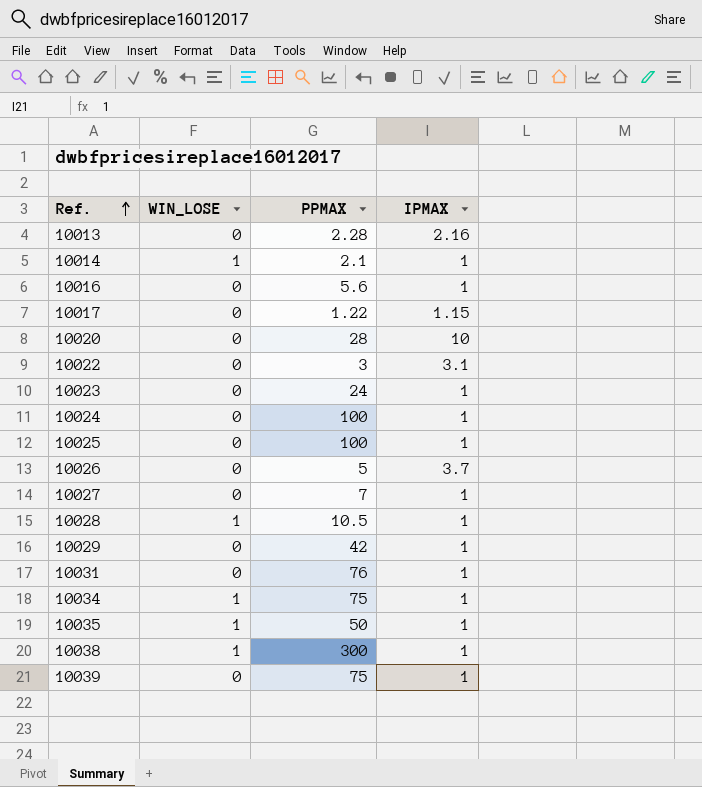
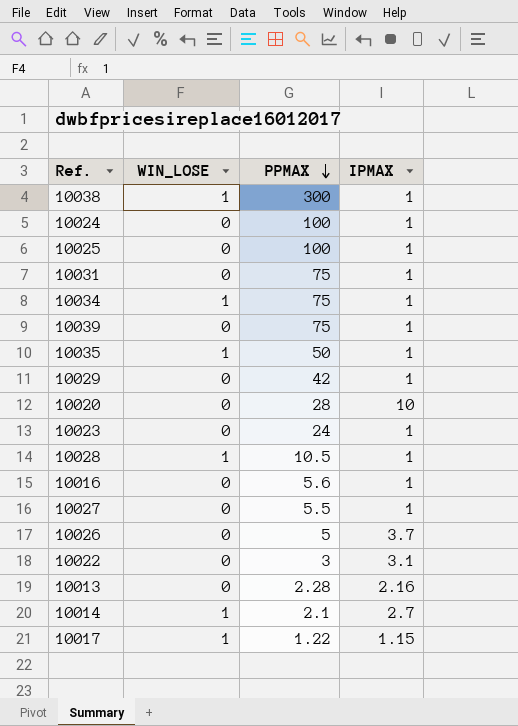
row order: Ref. ascending -> PPMAX descending
10031 | PPMAX: 76 -> 75
10027 | PPMAX: 7 -> 5.5
10014 | IPMAX: 1 -> 2.7
10017 | WIN_LOSE: 0 -> 1

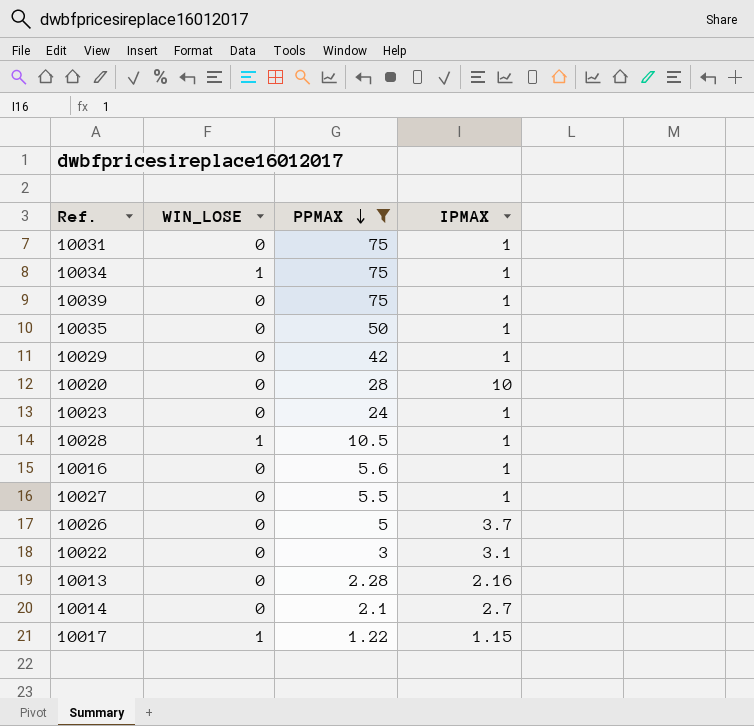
filter: none -> PPMAX <= 75
10035 | WIN_LOSE: 1 -> 0
10014 | WIN_LOSE: 1 -> 0

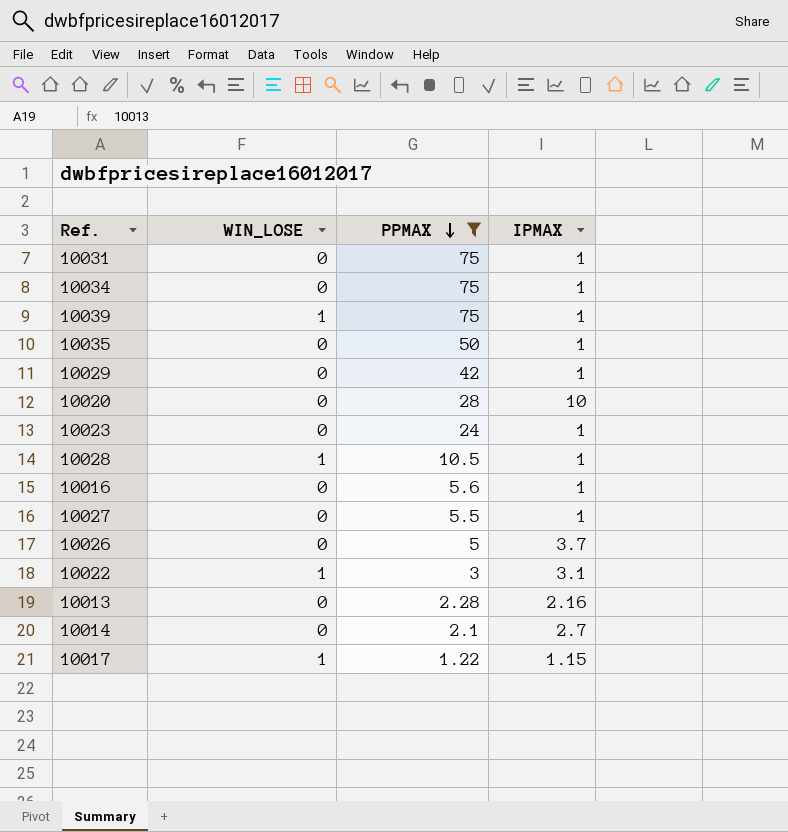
10034 | WIN_LOSE: 1 -> 0
10039 | WIN_LOSE: 0 -> 1
10022 | WIN_LOSE: 0 -> 1

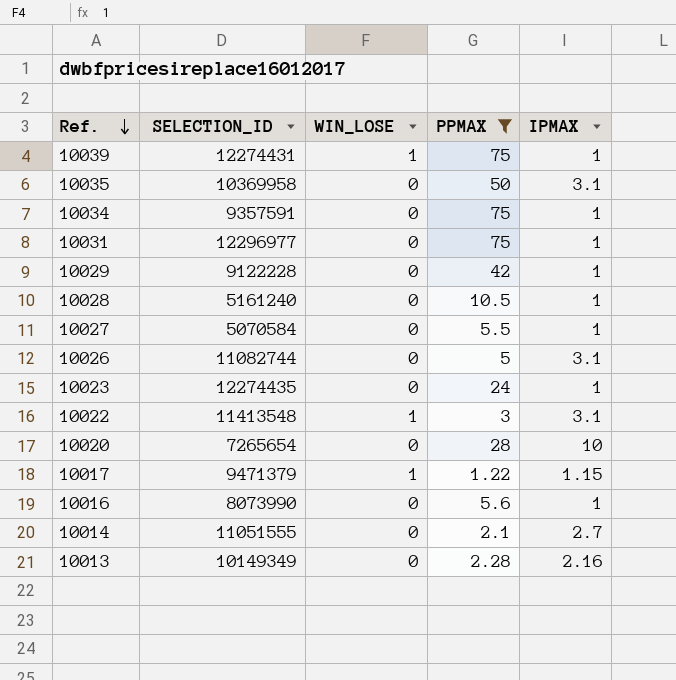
row order: PPMAX descending -> Ref. descending
column SELECTION_ID | position: none -> 2
10035 | IPMAX: 1 -> 3.1
10028 | WIN_LOSE: 1 -> 0
10026 | IPMAX: 3.7 -> 3.1

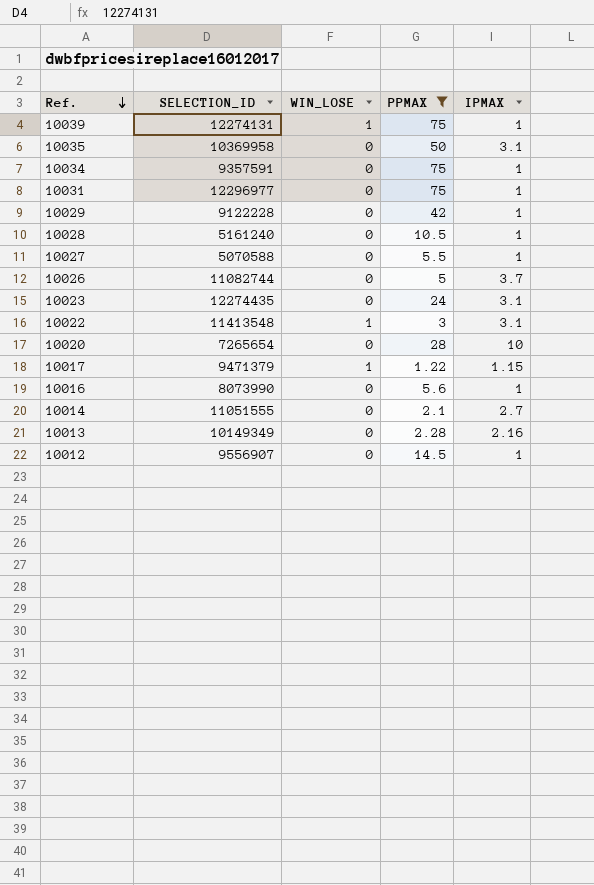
10039 | SELECTION_ID: 12274431 -> 12274131
10027 | SELECTION_ID: 5070584 -> 5070588
10026 | IPMAX: 3.1 -> 3.7
10023 | IPMAX: 1 -> 3.1
row 10012: none -> 9556907 | 0 | 14.5 | 1

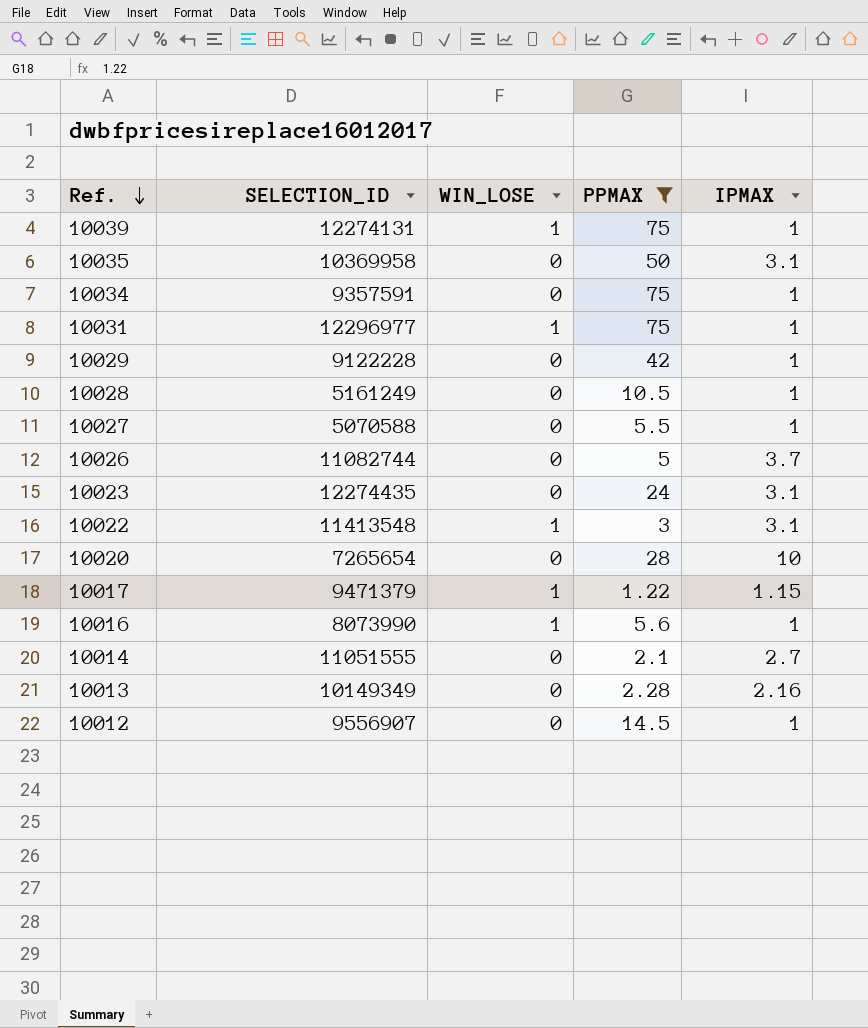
10031 | WIN_LOSE: 0 -> 1
10028 | SELECTION_ID: 5161240 -> 5161249
10016 | WIN_LOSE: 0 -> 1

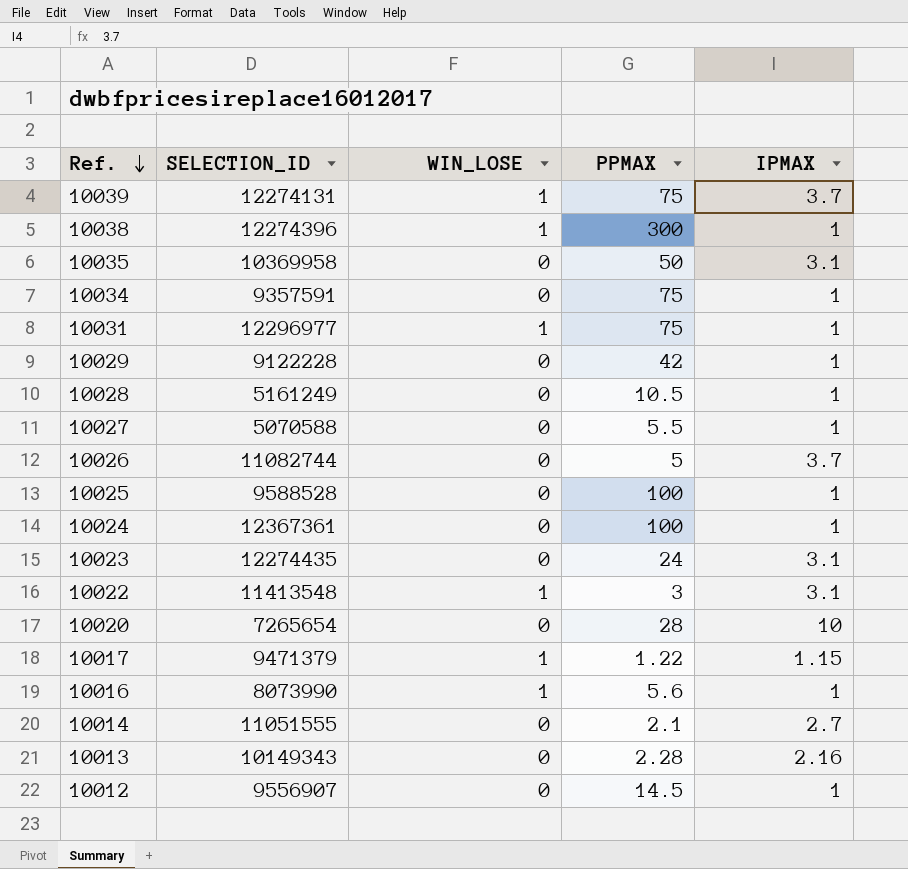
filter: PPMAX <= 75 -> none
10039 | IPMAX: 1 -> 3.7
10013 | SELECTION_ID: 10149349 -> 10149343

